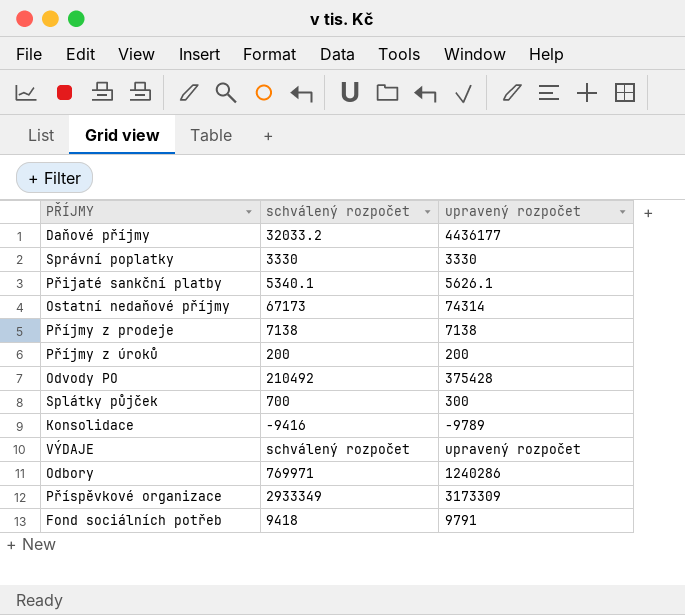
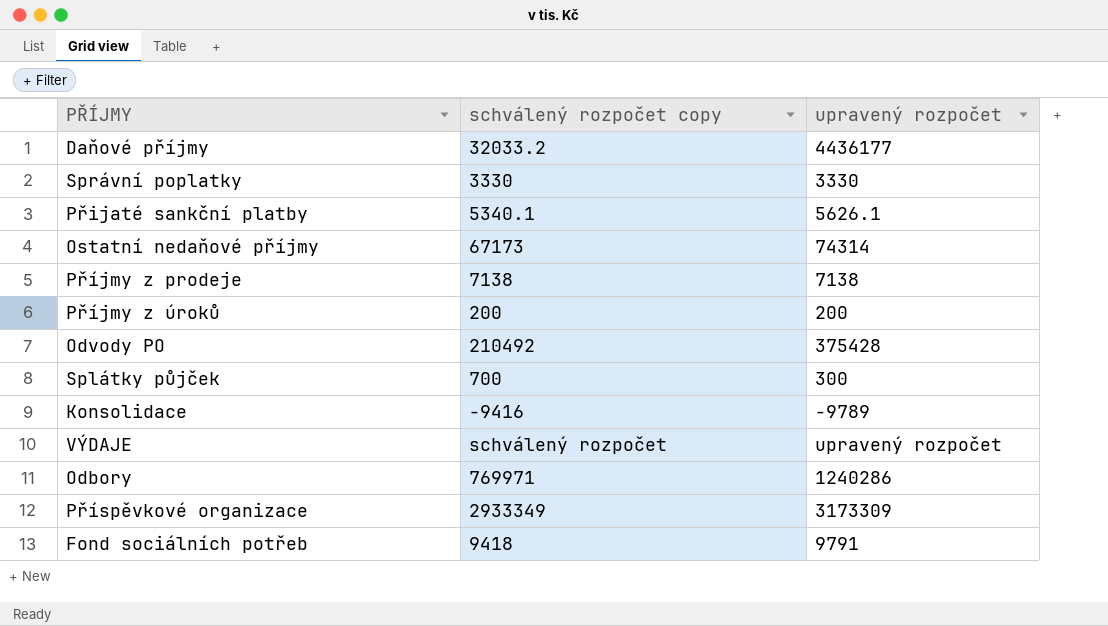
column name: schválený rozpočet -> schválený rozpočet copy

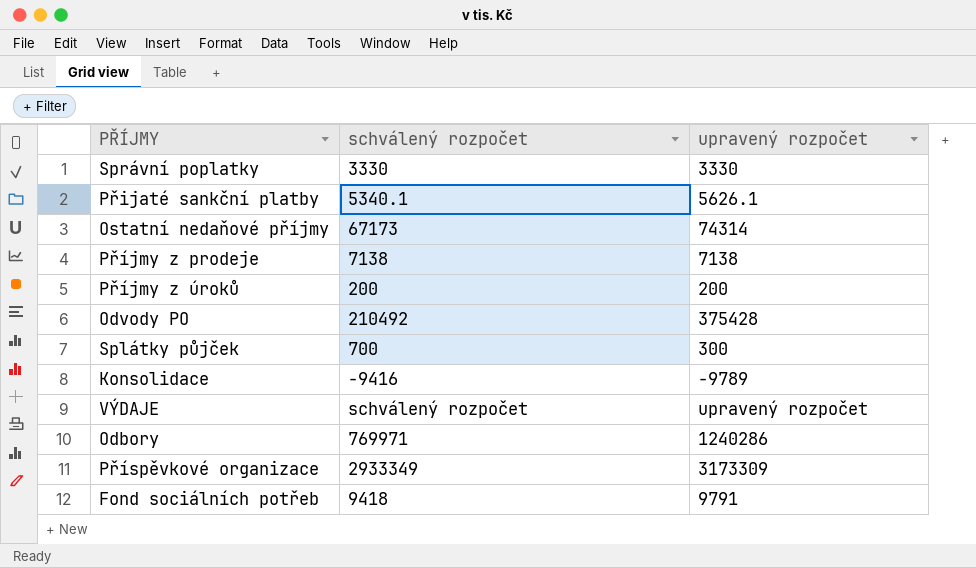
column name: schválený rozpočet copy -> schválený rozpočet
row Daňové příjmy: 32033.2 | 4436177 -> none

